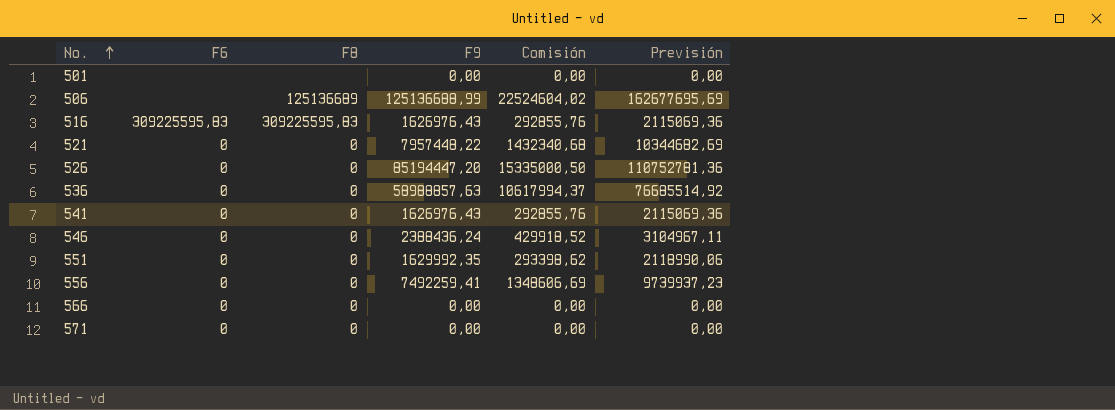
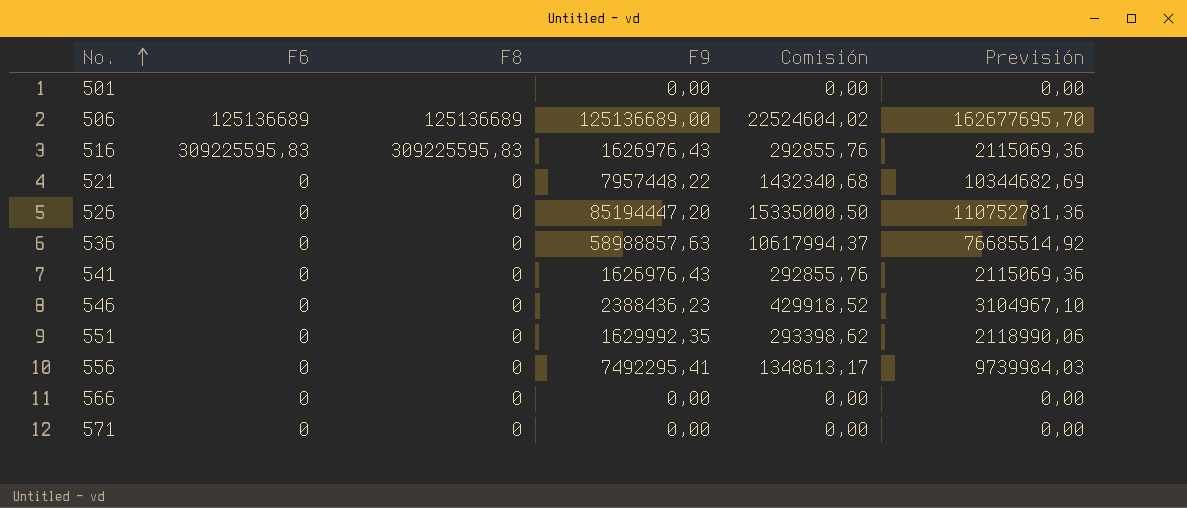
506 | F6: none -> 125136689
506 | F9: 125136688,99 -> 125136689,00
506 | Previsión: 162677695,69 -> 162677695,70
546 | F9: 2388436,24 -> 2388436,23
546 | Previsión: 3104967,11 -> 3104967,10
556 | F9: 7492259,41 -> 7492295,41
556 | Comisión: 1348606,69 -> 1348613,17
556 | Previsión: 9739937,23 -> 9739984,03

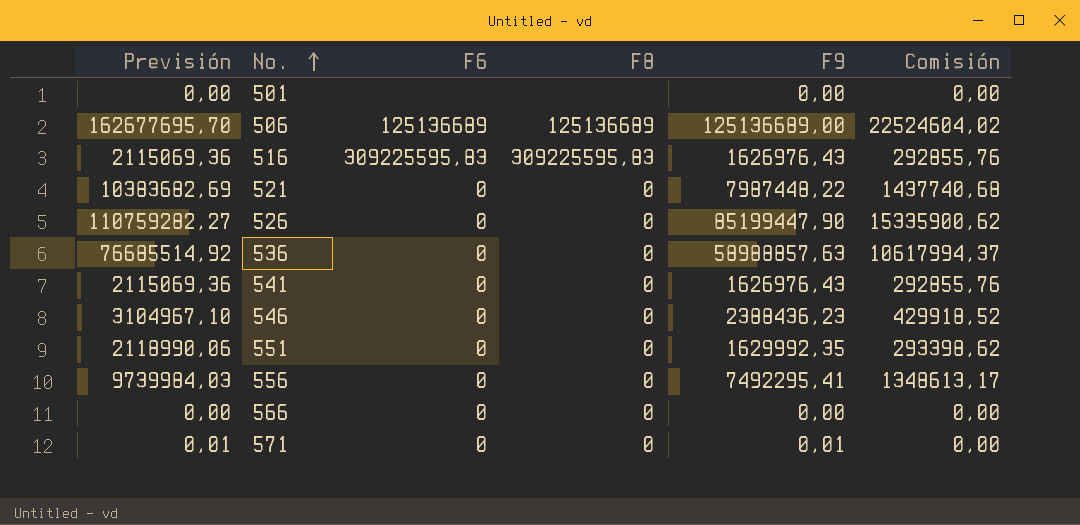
column Previsión | position: 6 -> 1
521 | Previsión: 10344682,69 -> 10383682,69
521 | F9: 7957448,22 -> 7987448,22
521 | Comisión: 1432340,68 -> 1437740,68
526 | Previsión: 110752781,36 -> 110759282,27
526 | F9: 85194447,20 -> 85199447,90
526 | Comisión: 15335000,50 -> 15335900,62
571 | Previsión: 0,00 -> 0,01
571 | F9: 0,00 -> 0,01

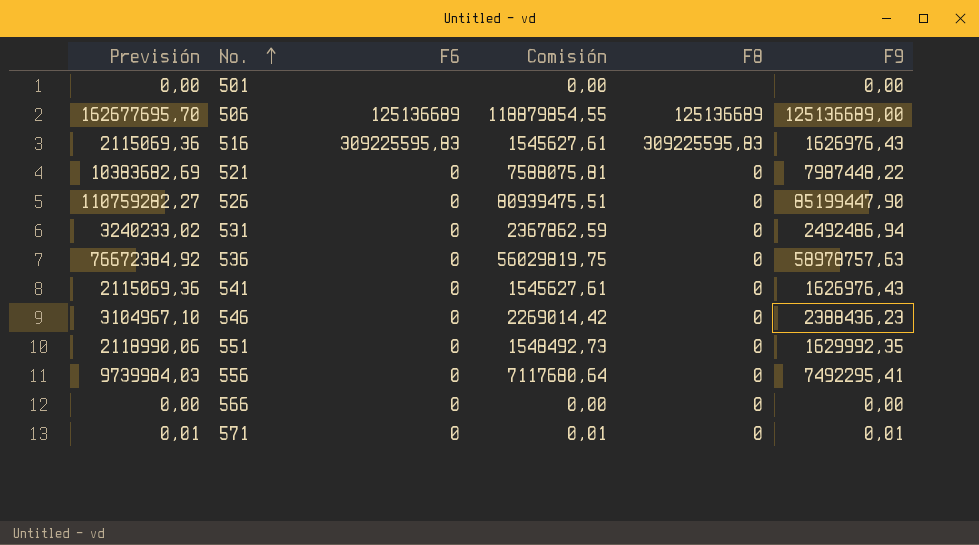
column Comisión | formula: [F9] * 0,18 -> [F9] * 0,95
column Comisión | position: 6 -> 4
row 531: none -> 3240233,02 | 0 | 2367862,59 | 0 | 2492486,94
536 | Previsión: 76685514,92 -> 76672384,92
536 | F9: 58988857,63 -> 58978757,63

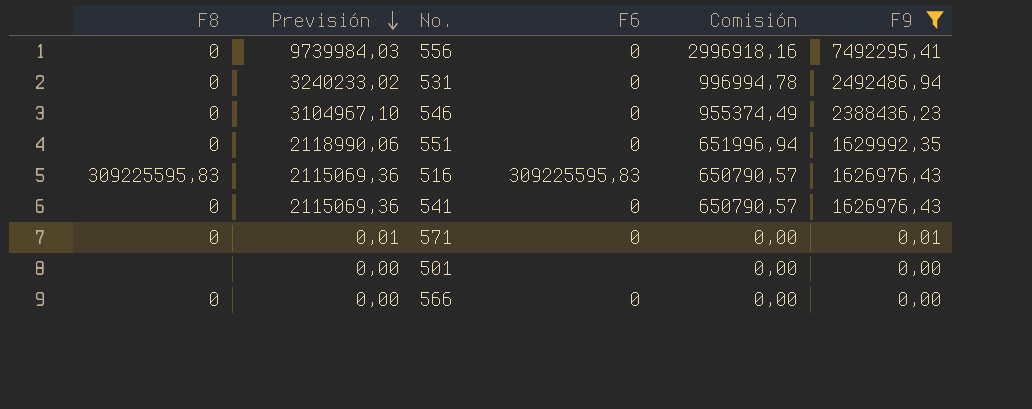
filter: none -> F9 <= 7492295,41
row order: No. ascending -> Previsión descending
column F8 | position: 5 -> 1
column Comisión | formula: [F9] * 0,95 -> [F9] * 0,4

